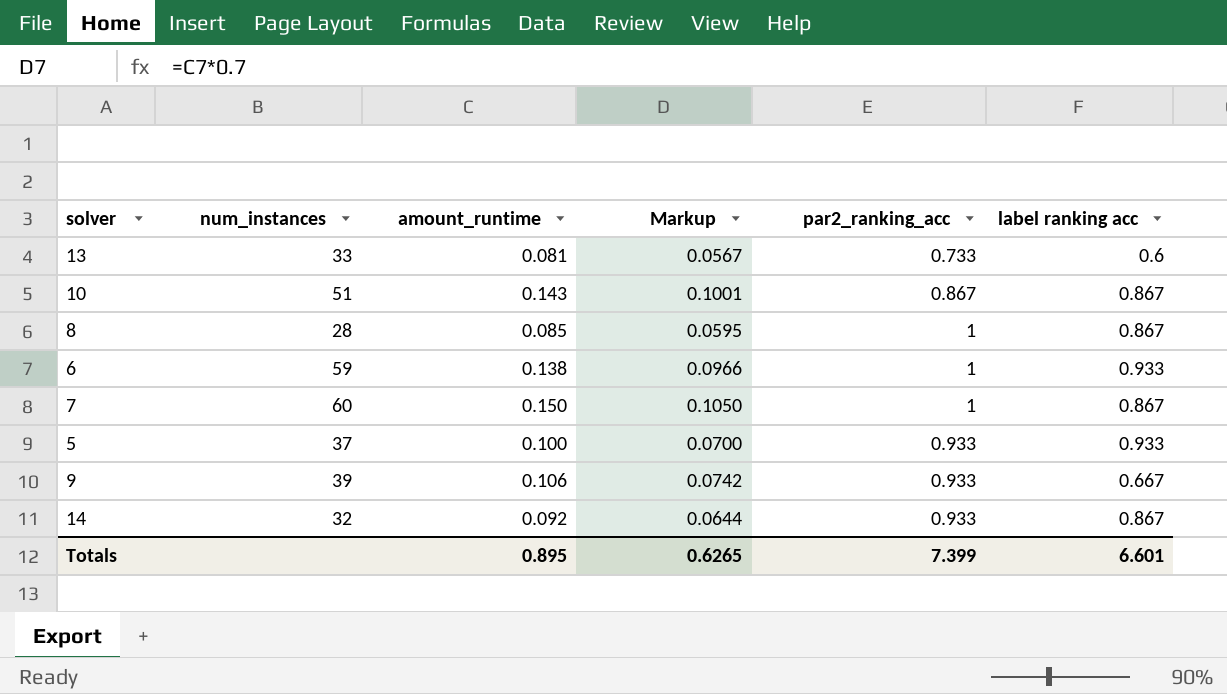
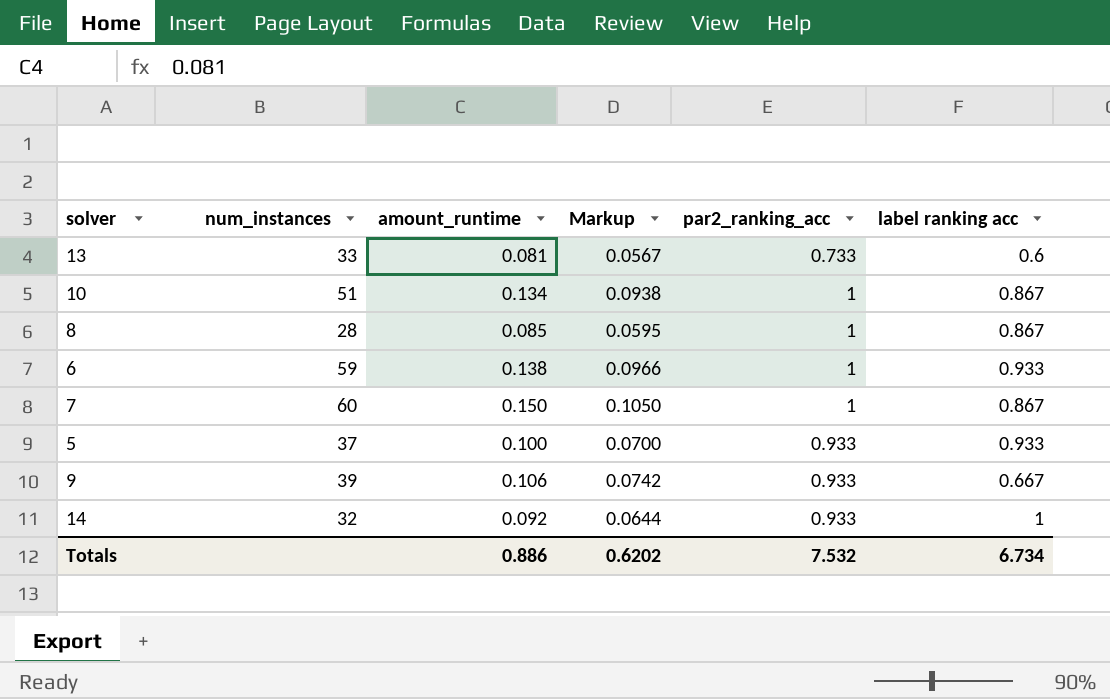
10 | amount_runtime: 0.143 -> 0.134
10 | Markup: 0.1001 -> 0.0938
10 | par2_ranking_acc: 0.867 -> 1
14 | label ranking acc: 0.867 -> 1
Totals | amount_runtime: 0.895 -> 0.886
Totals | Markup: 0.6265 -> 0.6202
Totals | par2_ranking_acc: 7.399 -> 7.532
Totals | label ranking acc: 6.601 -> 6.734

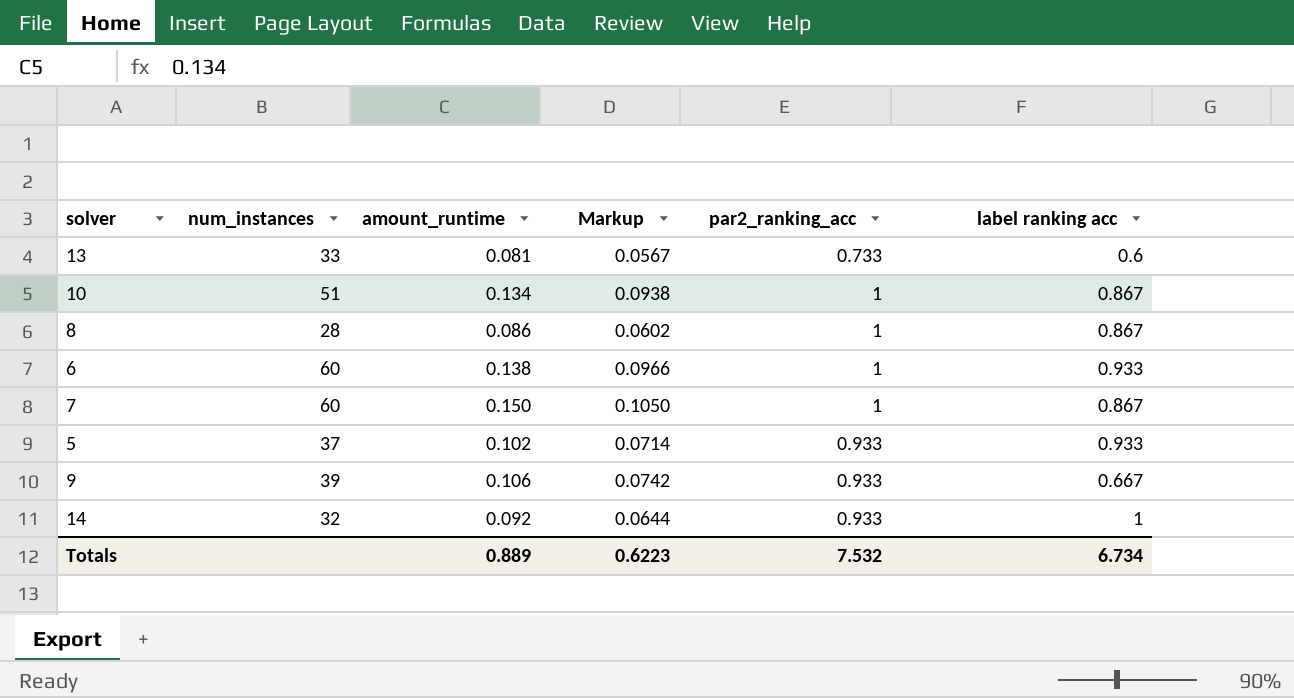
8 | amount_runtime: 0.085 -> 0.086
8 | Markup: 0.0595 -> 0.0602
6 | num_instances: 59 -> 60
5 | amount_runtime: 0.100 -> 0.102
5 | Markup: 0.0700 -> 0.0714
Totals | amount_runtime: 0.886 -> 0.889
Totals | Markup: 0.6202 -> 0.6223

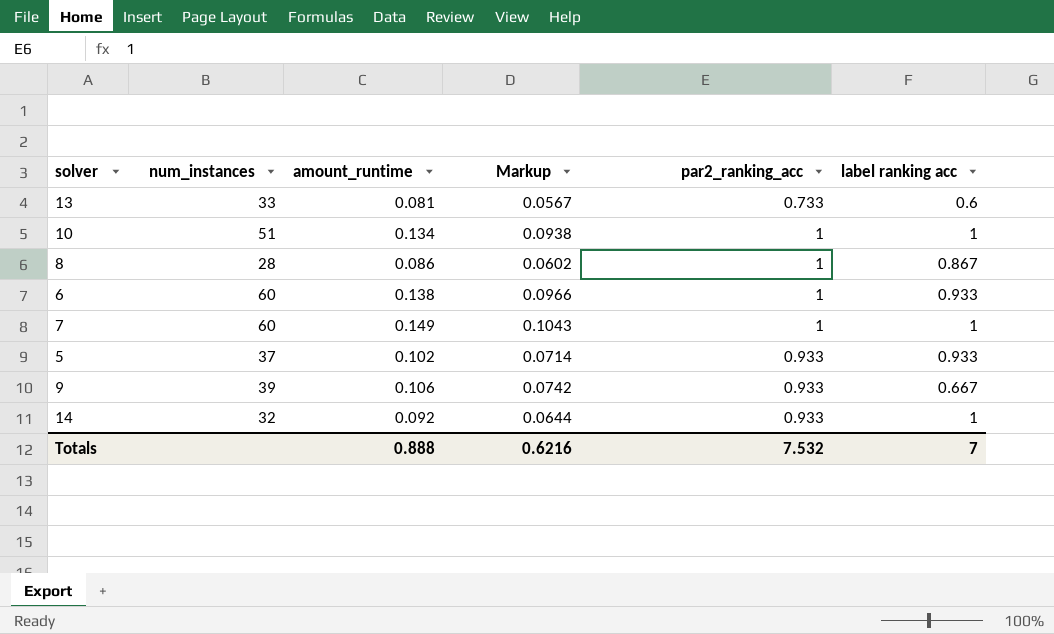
10 | label ranking acc: 0.867 -> 1
7 | amount_runtime: 0.150 -> 0.149
7 | Markup: 0.1050 -> 0.1043
7 | label ranking acc: 0.867 -> 1
Totals | amount_runtime: 0.889 -> 0.888
Totals | Markup: 0.6223 -> 0.6216
Totals | label ranking acc: 6.734 -> 7

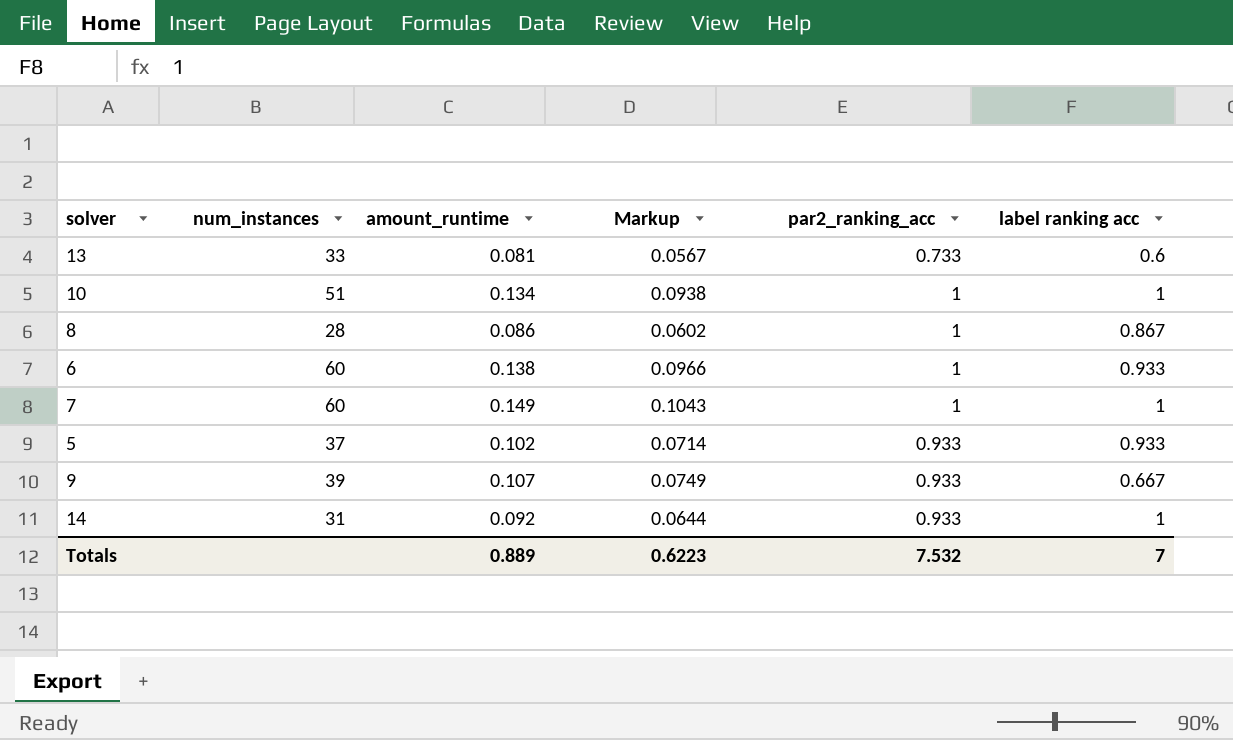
9 | amount_runtime: 0.106 -> 0.107
9 | Markup: 0.0742 -> 0.0749
14 | num_instances: 32 -> 31
Totals | amount_runtime: 0.888 -> 0.889
Totals | Markup: 0.6216 -> 0.6223

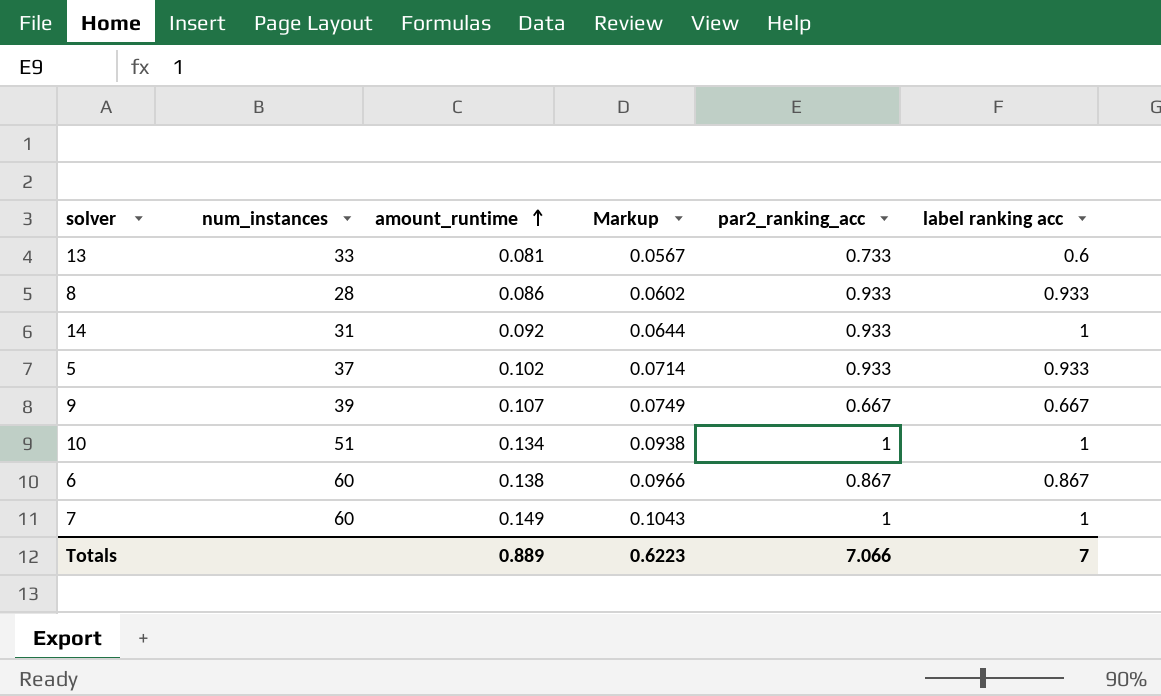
row order: none -> amount_runtime ascending
8 | par2_ranking_acc: 1 -> 0.933
8 | label ranking acc: 0.867 -> 0.933
9 | par2_ranking_acc: 0.933 -> 0.667
6 | par2_ranking_acc: 1 -> 0.867
6 | label ranking acc: 0.933 -> 0.867
Totals | par2_ranking_acc: 7.532 -> 7.066

